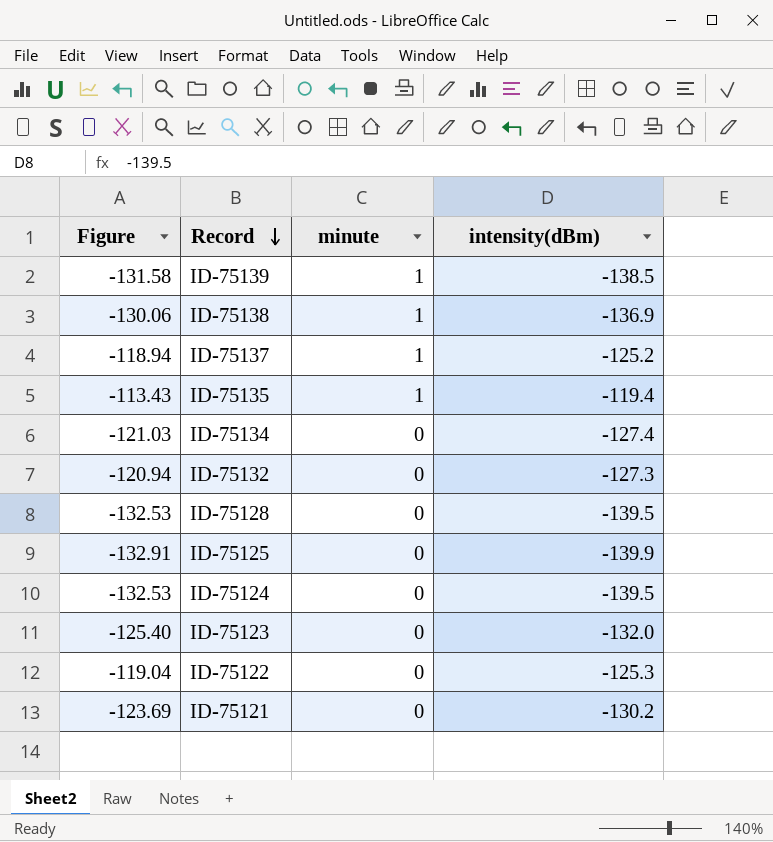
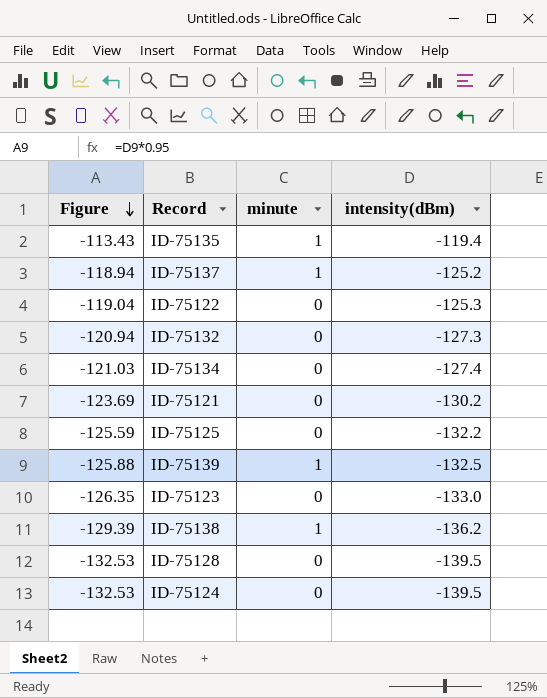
row order: Record descending -> Figure descending
ID-75125 | Figure: -132.91 -> -125.59
ID-75125 | intensity(dBm): -139.9 -> -132.2
ID-75139 | Figure: -131.58 -> -125.88
ID-75139 | intensity(dBm): -138.5 -> -132.5
ID-75123 | Figure: -125.40 -> -126.35
ID-75123 | intensity(dBm): -132.0 -> -133.0
ID-75138 | Figure: -130.06 -> -129.39
ID-75138 | intensity(dBm): -136.9 -> -136.2

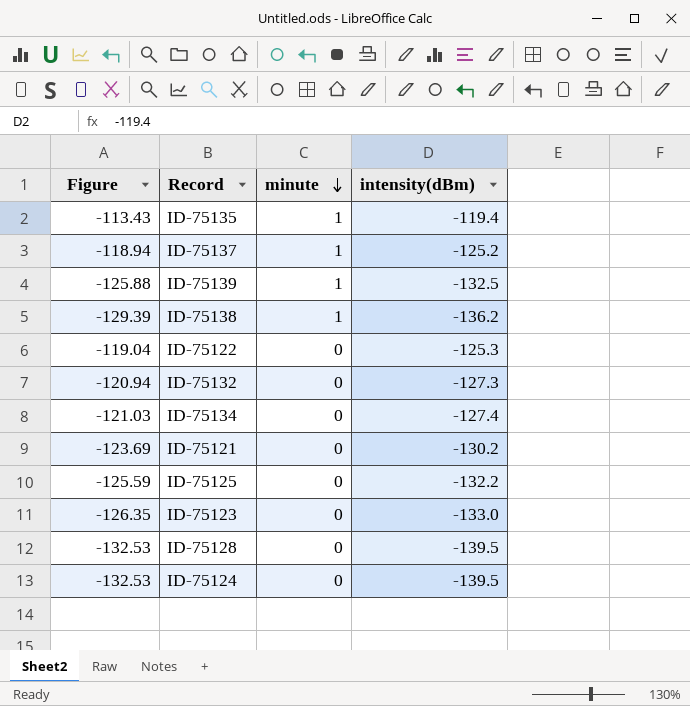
row order: Figure descending -> minute descending

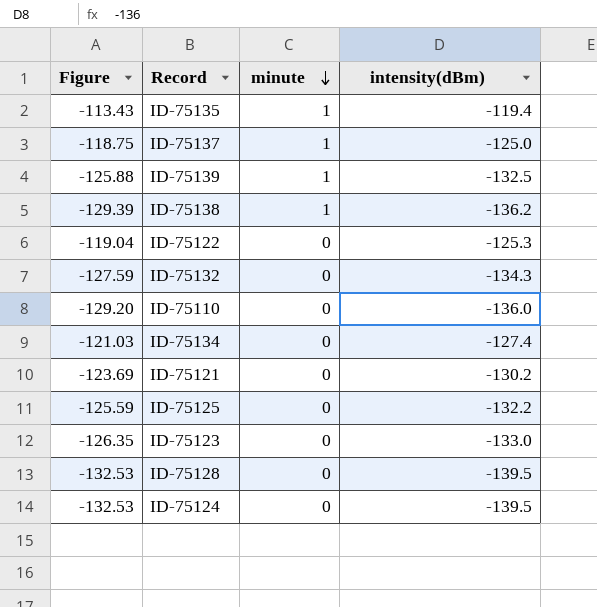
ID-75137 | Figure: -118.94 -> -118.75
ID-75137 | intensity(dBm): -125.2 -> -125.0
ID-75132 | Figure: -120.94 -> -127.59
ID-75132 | intensity(dBm): -127.3 -> -134.3
row ID-75110: none -> -129.20 | 0 | -136.0

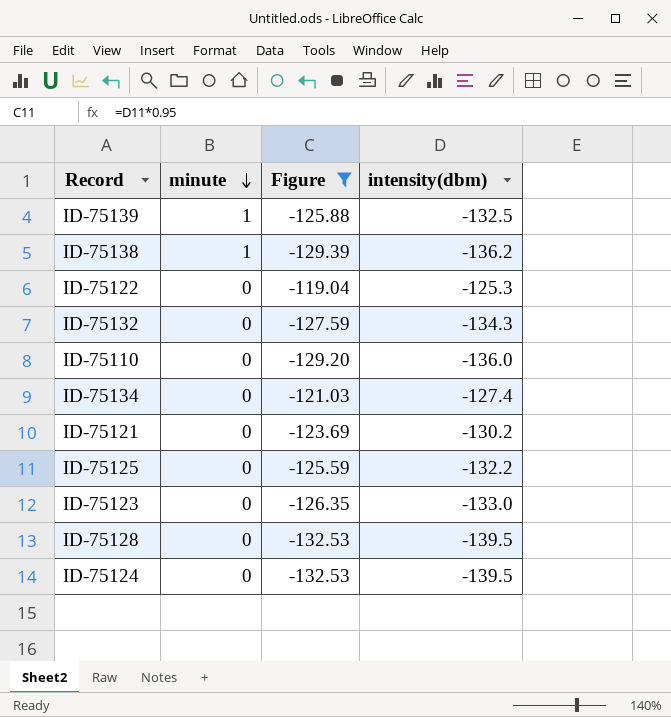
filter: none -> Figure <= -119.04
column Figure | position: 1 -> 3
column name: intensity(dBm) -> intensity(dbm)

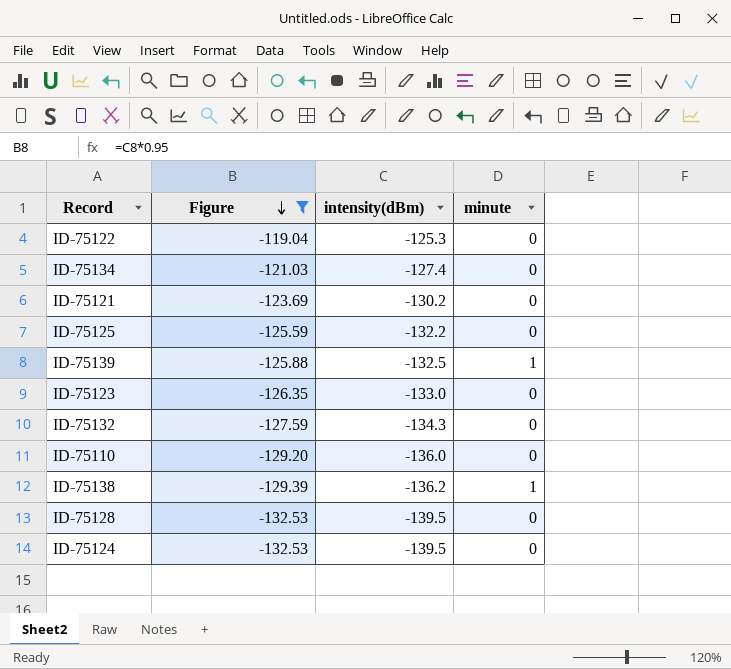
row order: minute descending -> Figure descending
column name: intensity(dbm) -> intensity(dBm)
column minute | position: 2 -> 4

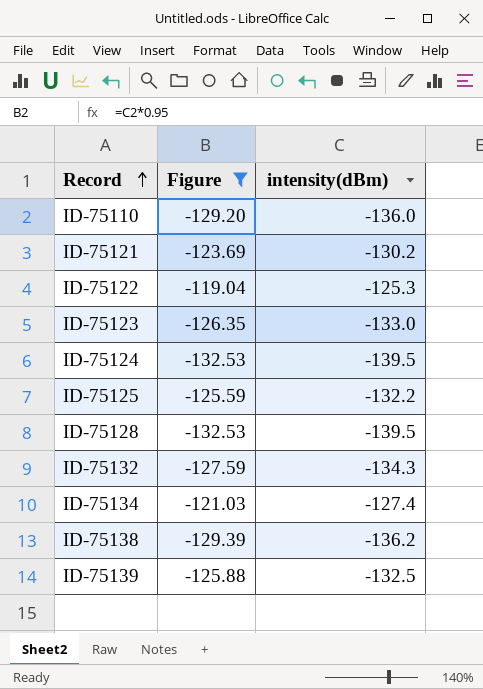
row order: Figure descending -> Record ascending
column minute | position: 4 -> none

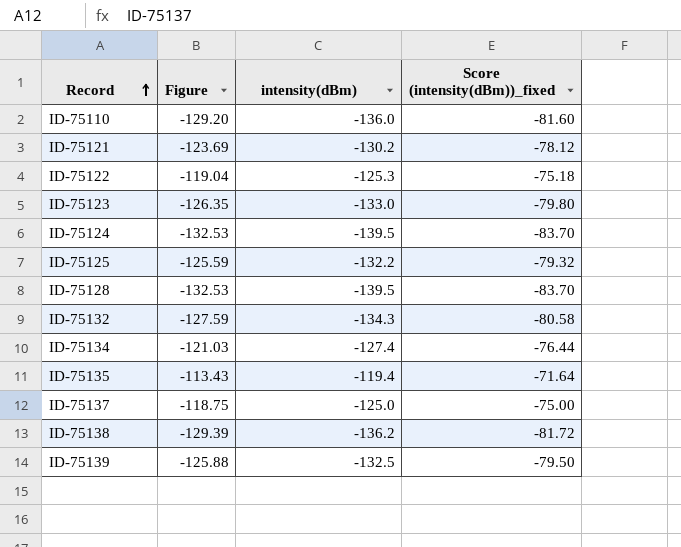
filter: Figure <= -119.04 -> none
column Score (intensity(dBm))_fixed | formula: none -> [intensity(dBm)] * 0.6

